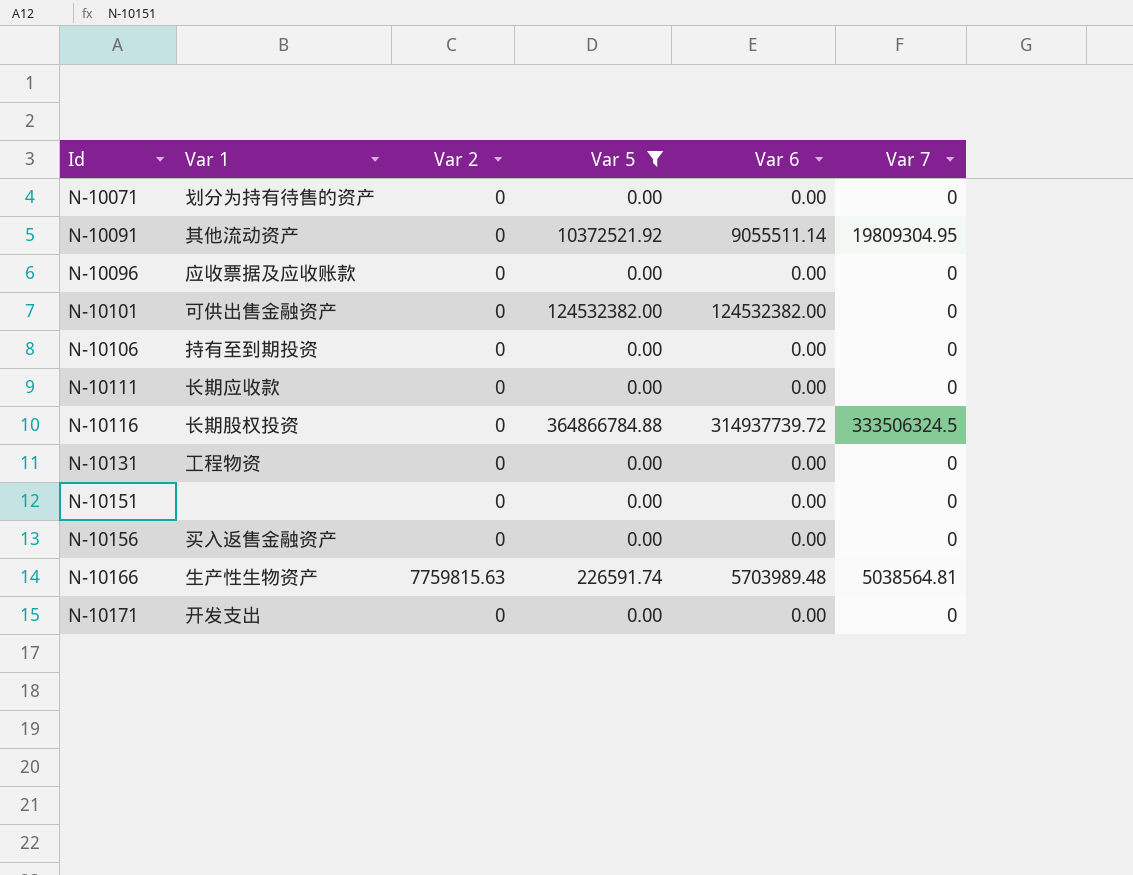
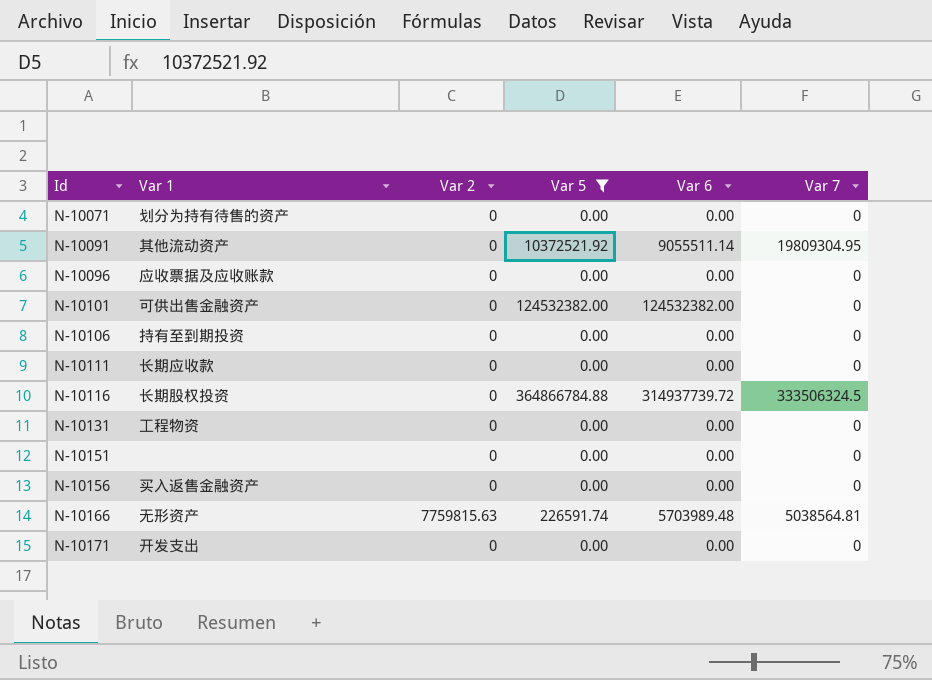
N-10166 | Var 1: 生产性生物资产 -> 无形资产

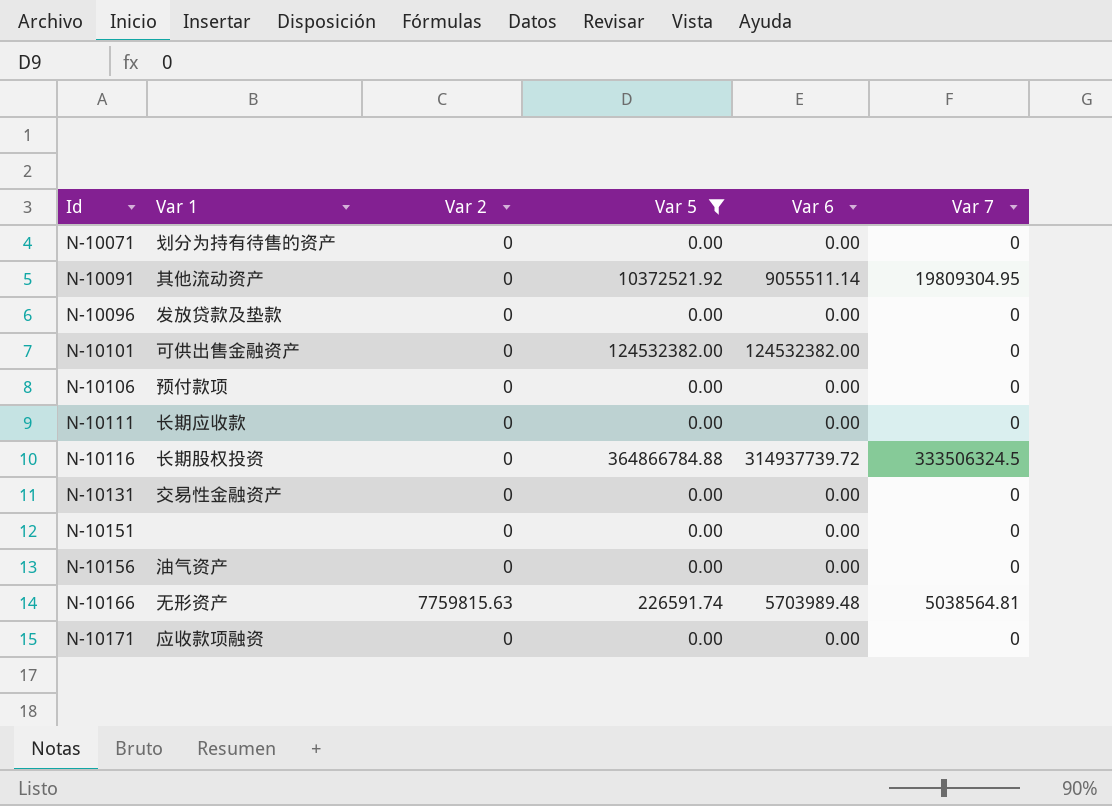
N-10096 | Var 1: 应收票据及应收账款 -> 发放贷款及垫款
N-10106 | Var 1: 持有至到期投资 -> 预付款项
N-10131 | Var 1: 工程物资 -> 交易性金融资产
N-10156 | Var 1: 买入返售金融资产 -> 油气资产
N-10171 | Var 1: 开发支出 -> 应收款项融资

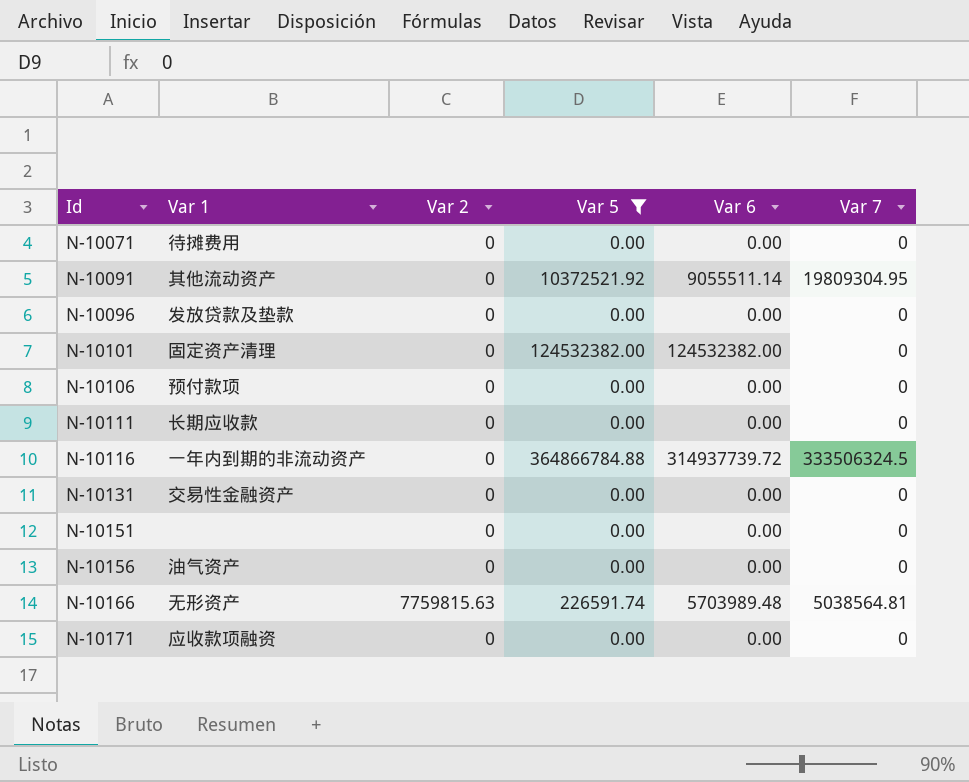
N-10071 | Var 1: 划分为持有待售的资产 -> 待摊费用
N-10101 | Var 1: 可供出售金融资产 -> 固定资产清理
N-10116 | Var 1: 长期股权投资 -> 一年内到期的非流动资产

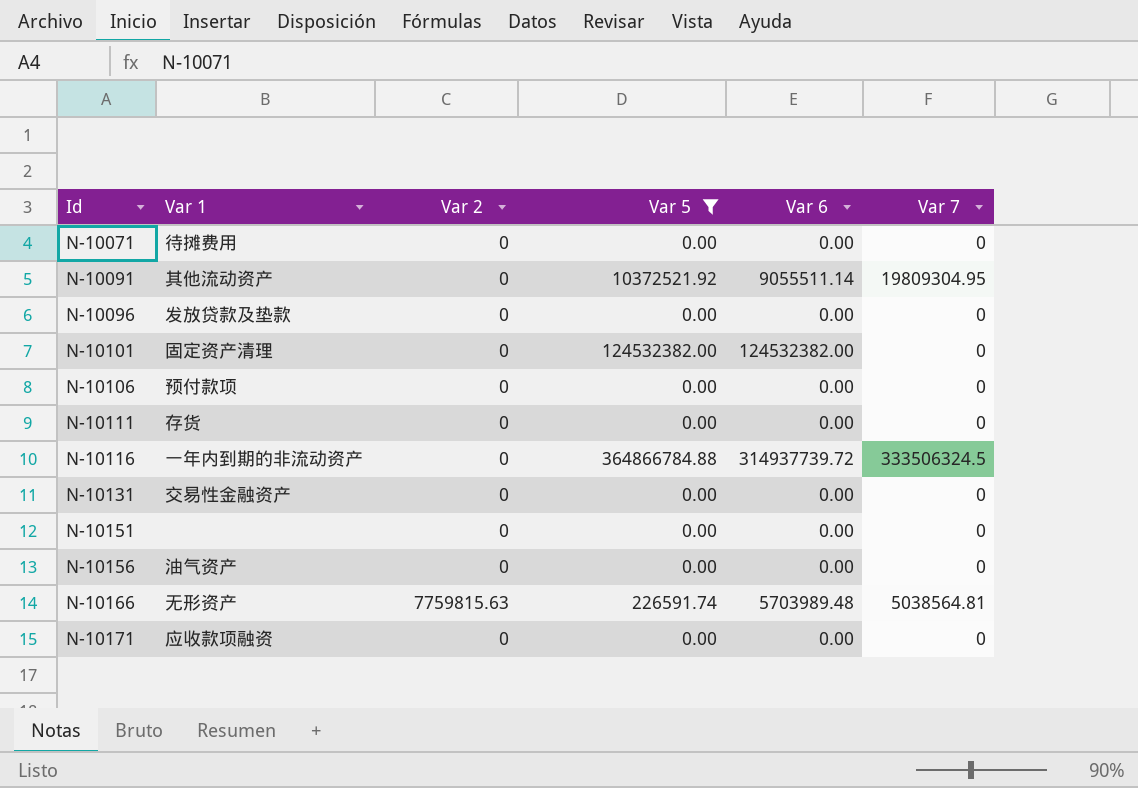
N-10111 | Var 1: 长期应收款 -> 存货

